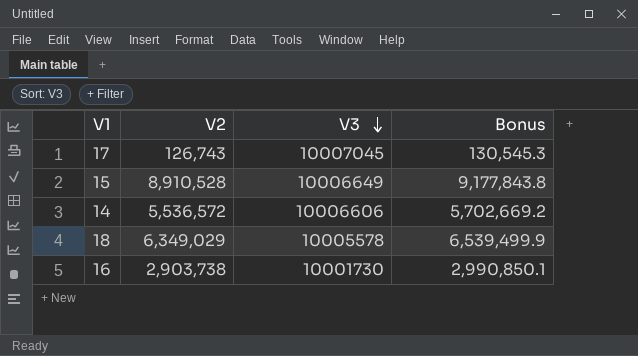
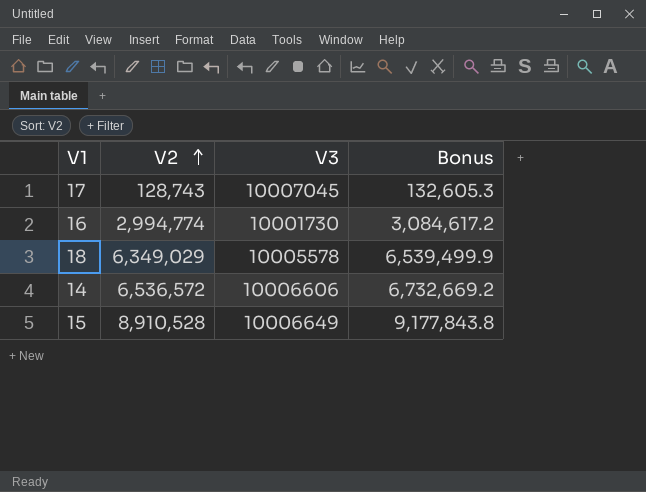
row order: V3 descending -> V2 ascending
17 | V2: 126,743 -> 128,743
17 | Bonus: 130,545.3 -> 132,605.3
16 | V2: 2,903,738 -> 2,994,774
16 | Bonus: 2,990,850.1 -> 3,084,617.2
14 | V2: 5,536,572 -> 6,536,572
14 | Bonus: 5,702,669.2 -> 6,732,669.2

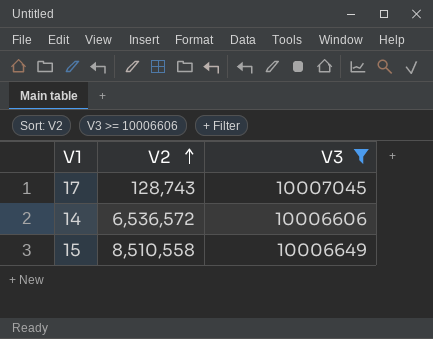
filter: none -> V3 >= 10006606
column Bonus | formula: [V2] * 1.03 -> none
15 | V2: 8,910,528 -> 8,510,558

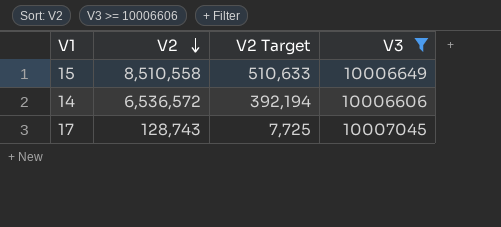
row order: V2 ascending -> V2 descending
column V2 Target | formula: none -> [V2] * 0.06

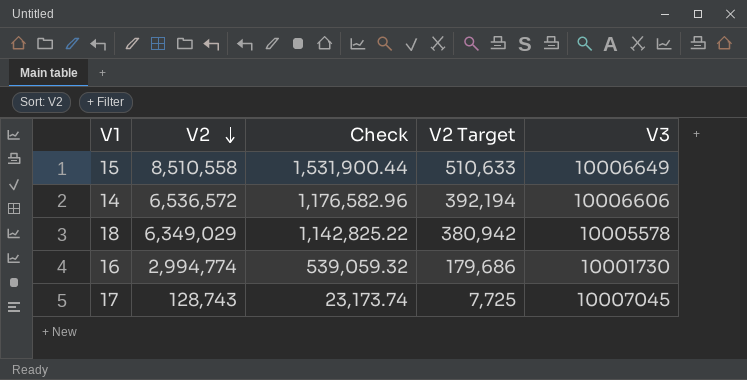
filter: V3 >= 10006606 -> none
column Check | formula: none -> [V2] * 0.18

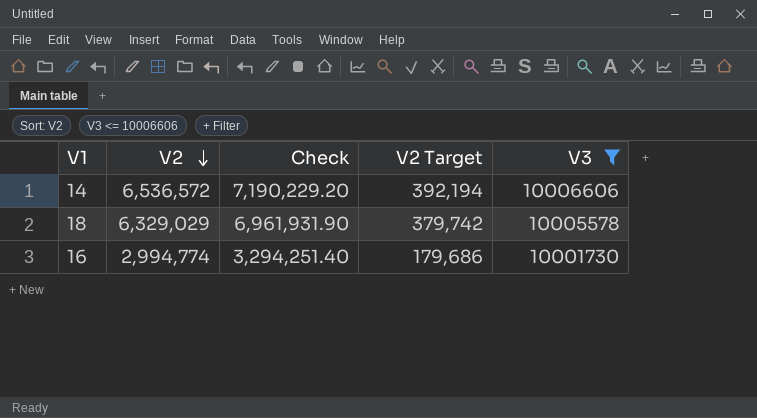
filter: none -> V3 <= 10006606
column Check | formula: [V2] * 0.18 -> [V2] * 1.1
18 | V2: 6,349,029 -> 6,329,029
18 | V2 Target: 380,942 -> 379,742

